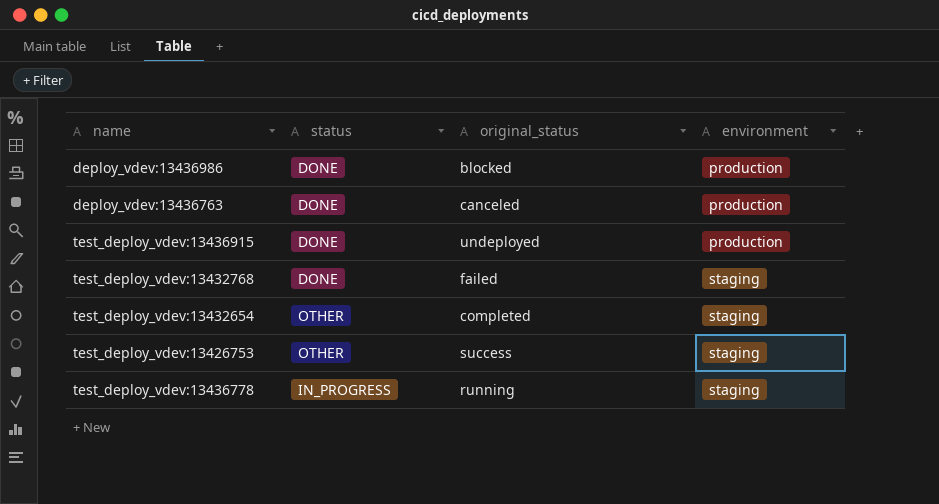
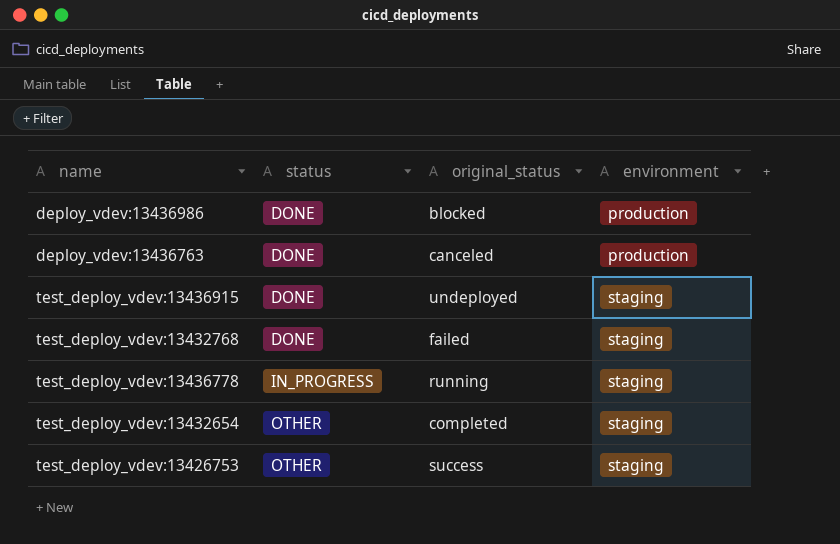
row order: environment ascending -> status ascending
test_deploy_vdev:13436915 | environment: production -> staging

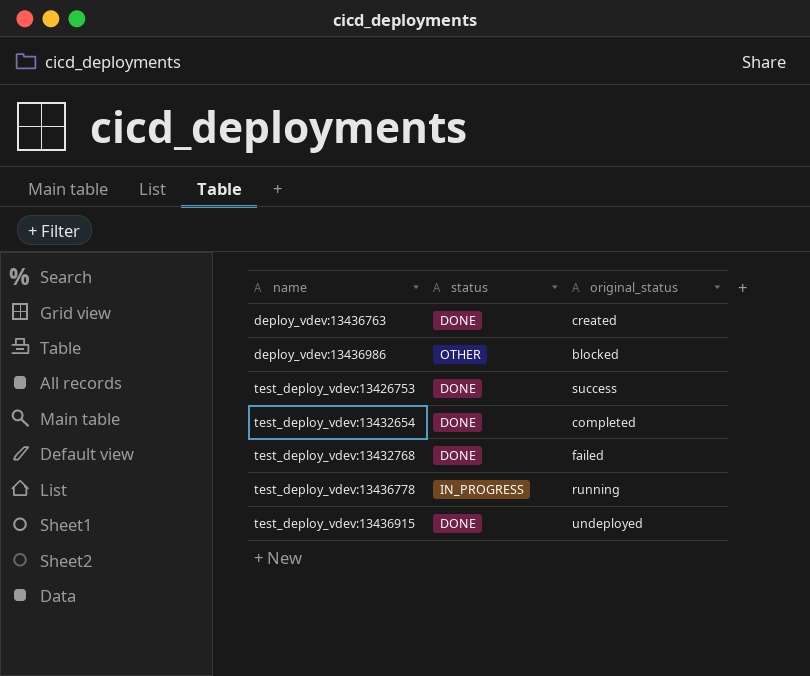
row order: status ascending -> name ascending
column environment | position: 4 -> none
deploy_vdev:13436763 | original_status: canceled -> created
deploy_vdev:13436986 | status: DONE -> OTHER
test_deploy_vdev:13426753 | status: OTHER -> DONE
test_deploy_vdev:13432654 | status: OTHER -> DONE

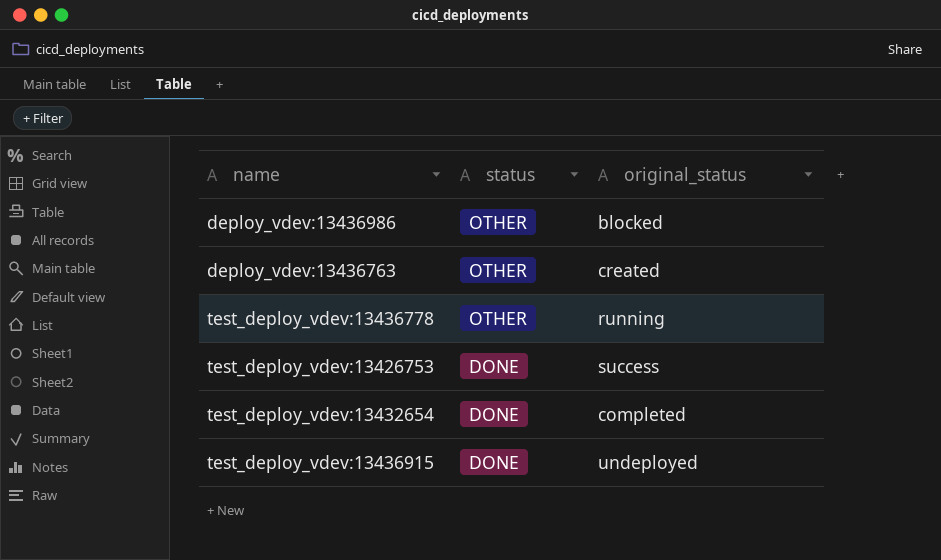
row order: name ascending -> status descending
row test_deploy_vdev:13432768: DONE | failed -> none
deploy_vdev:13436763 | status: DONE -> OTHER
test_deploy_vdev:13436778 | status: IN_PROGRESS -> OTHER

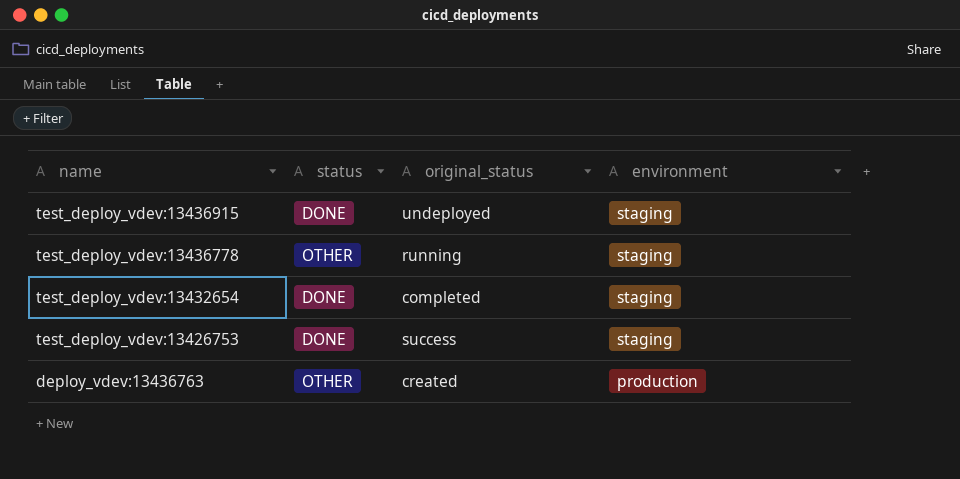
row order: status descending -> name descending
column environment | position: none -> 4
row deploy_vdev:13436986: OTHER | blocked -> none

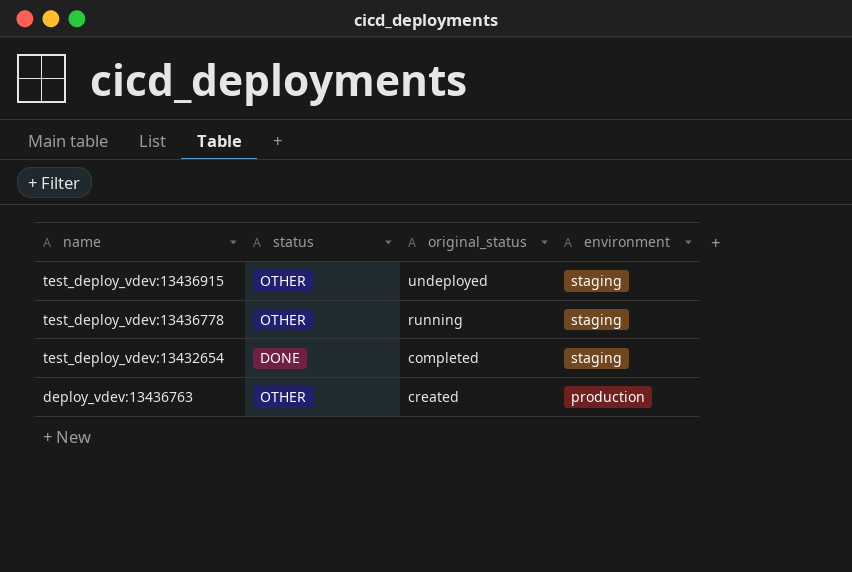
row test_deploy_vdev:13426753: DONE | success | staging -> none
test_deploy_vdev:13436915 | status: DONE -> OTHER

